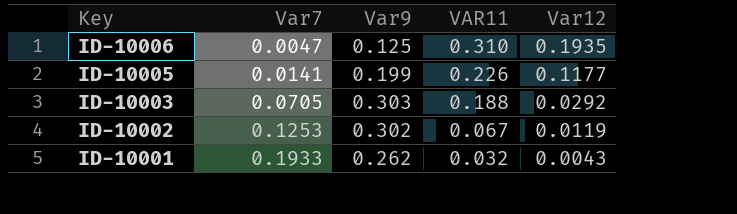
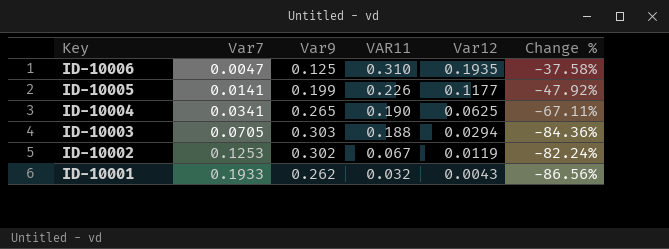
column Change % | formula: none -> ([Var12] - [VAR11]) / [VAR11]
row ID-10004: none -> 0.0341 | 0.265 | 0.190 | 0.0625 | -67.11%
ID-10003 | Var12: 0.0292 -> 0.0294

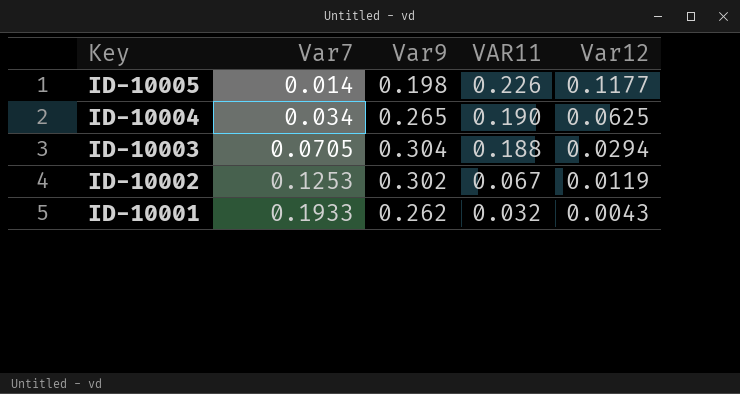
column Change % | formula: ([Var12] - [VAR11]) / [VAR11] -> none
row ID-10006: 0.0047 | 0.125 | 0.310 | 0.1935 | -37.58% -> none
ID-10005 | Var7: 0.0141 -> 0.014
ID-10005 | Var9: 0.199 -> 0.198
ID-10004 | Var7: 0.0341 -> 0.034
ID-10003 | Var9: 0.303 -> 0.304

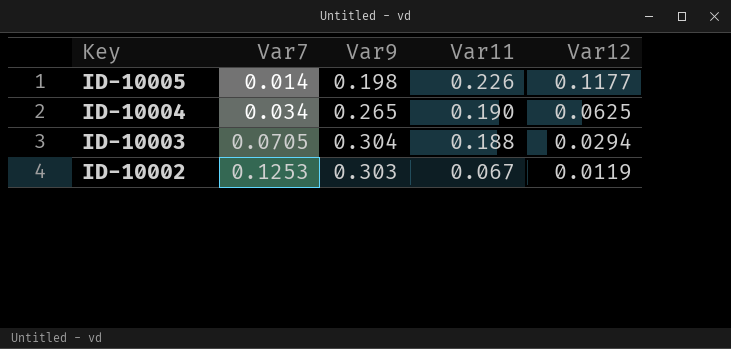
column name: VAR11 -> Var11
row ID-10001: 0.1933 | 0.262 | 0.032 | 0.0043 -> none
ID-10002 | Var9: 0.302 -> 0.303

